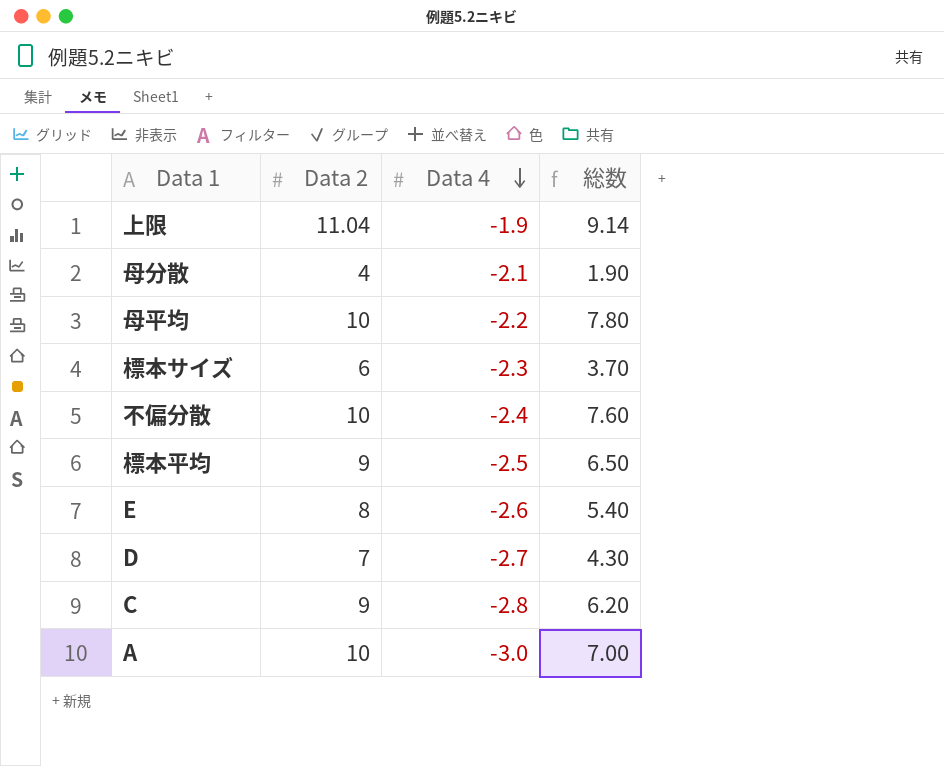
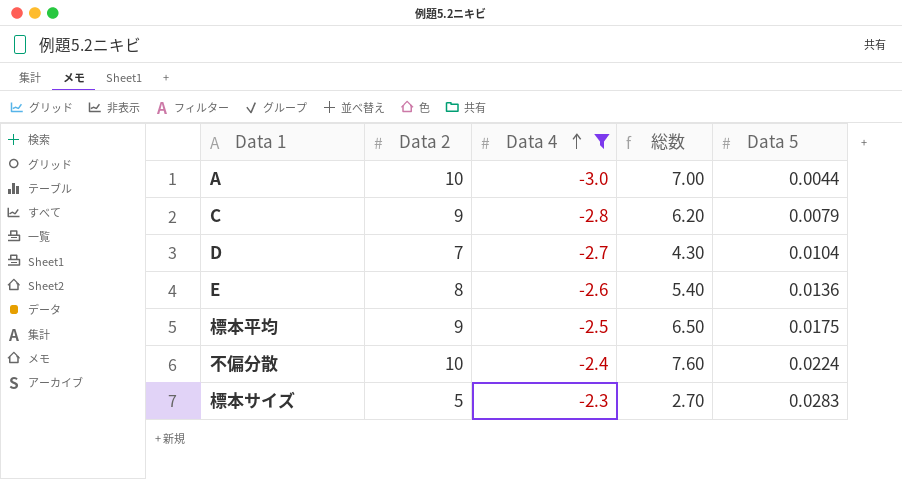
filter: none -> Data 4 <= -2.3
row order: Data 4 descending -> Data 4 ascending
column Data 5 | position: none -> 5
標本サイズ | Data 2: 6 -> 5
標本サイズ | 総数: 3.70 -> 2.70

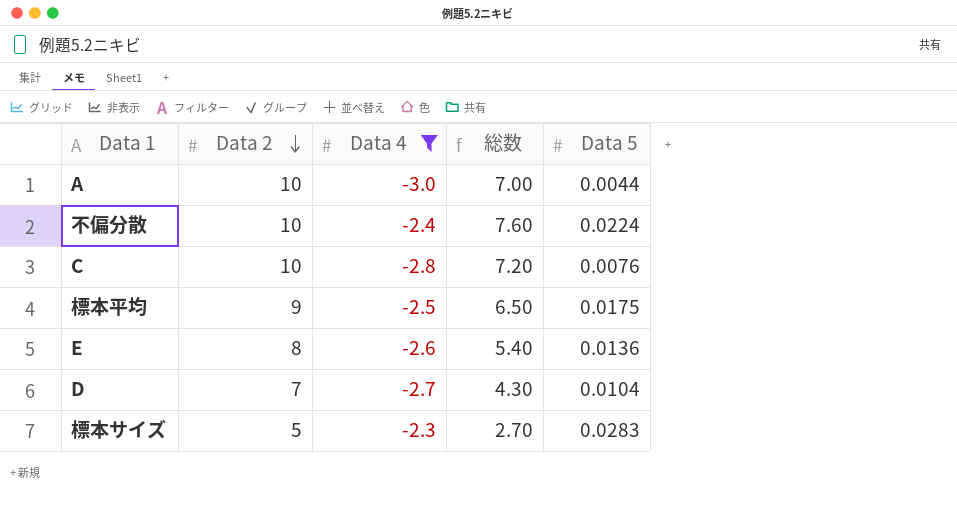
row order: Data 4 ascending -> Data 2 descending
C | Data 2: 9 -> 10
C | 総数: 6.20 -> 7.20
C | Data 5: 0.0079 -> 0.0076

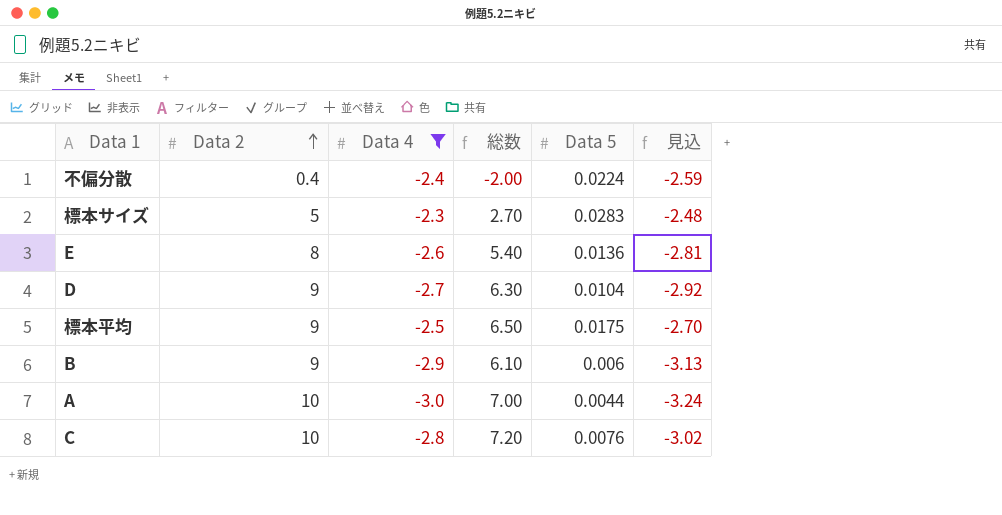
row order: Data 2 descending -> Data 2 ascending
column 見込 | formula: none -> [Data 4] * 1.08
不偏分散 | Data 2: 10 -> 0.4
不偏分散 | 総数: 7.60 -> -2.00
D | Data 2: 7 -> 9
D | 総数: 4.30 -> 6.30
row B: none -> 9 | -2.9 | 6.10 | 0.006 | -3.13

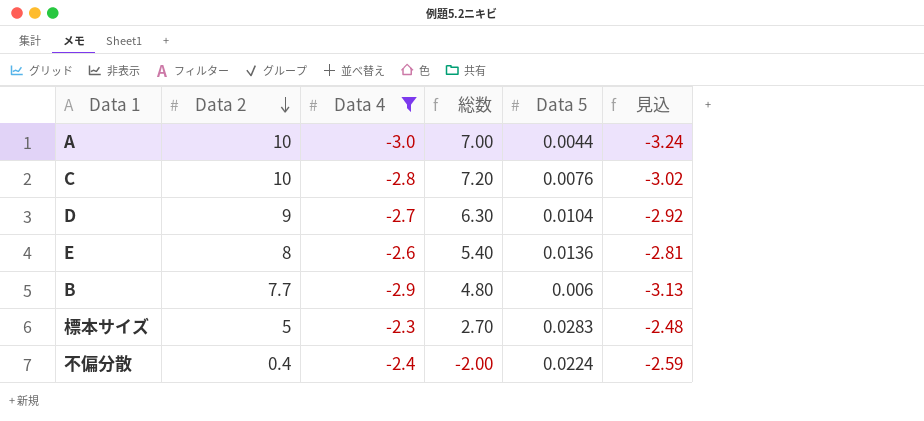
row order: Data 2 ascending -> Data 2 descending
row 標本平均: 9 | -2.5 | 6.50 | 0.0175 | -2.70 -> none
B | Data 2: 9 -> 7.7
B | 総数: 6.10 -> 4.80

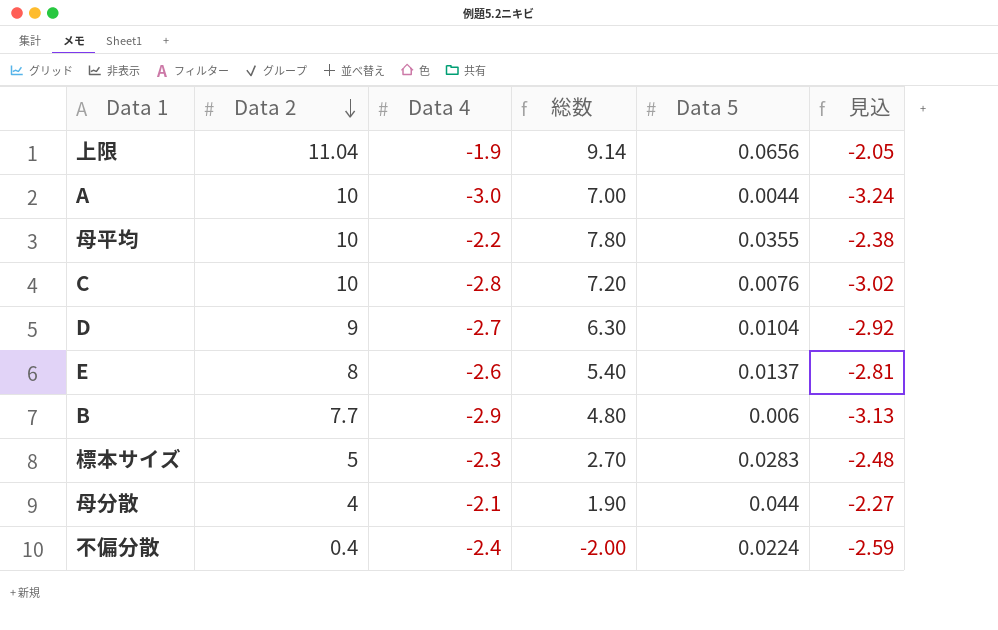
filter: Data 4 <= -2.3 -> none
E | Data 5: 0.0136 -> 0.0137

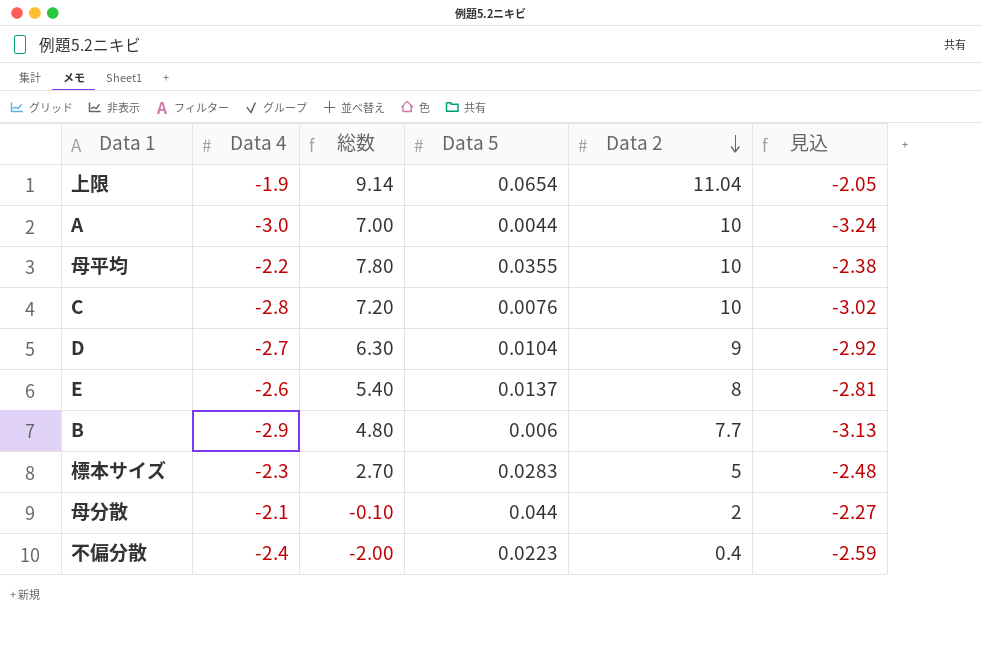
column Data 2 | position: 2 -> 5
上限 | Data 5: 0.0656 -> 0.0654
母分散 | 総数: 1.90 -> -0.10
母分散 | Data 2: 4 -> 2
不偏分散 | Data 5: 0.0224 -> 0.0223

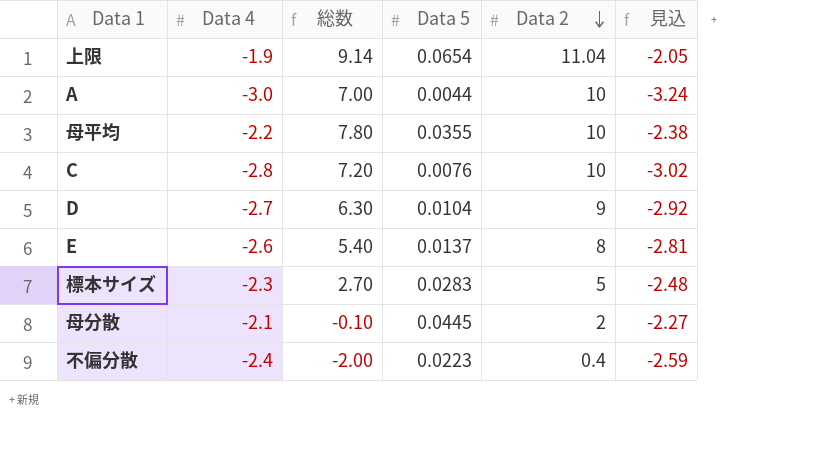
row B: -2.9 | 4.80 | 0.006 | 7.7 | -3.13 -> none
母分散 | Data 5: 0.044 -> 0.0445

